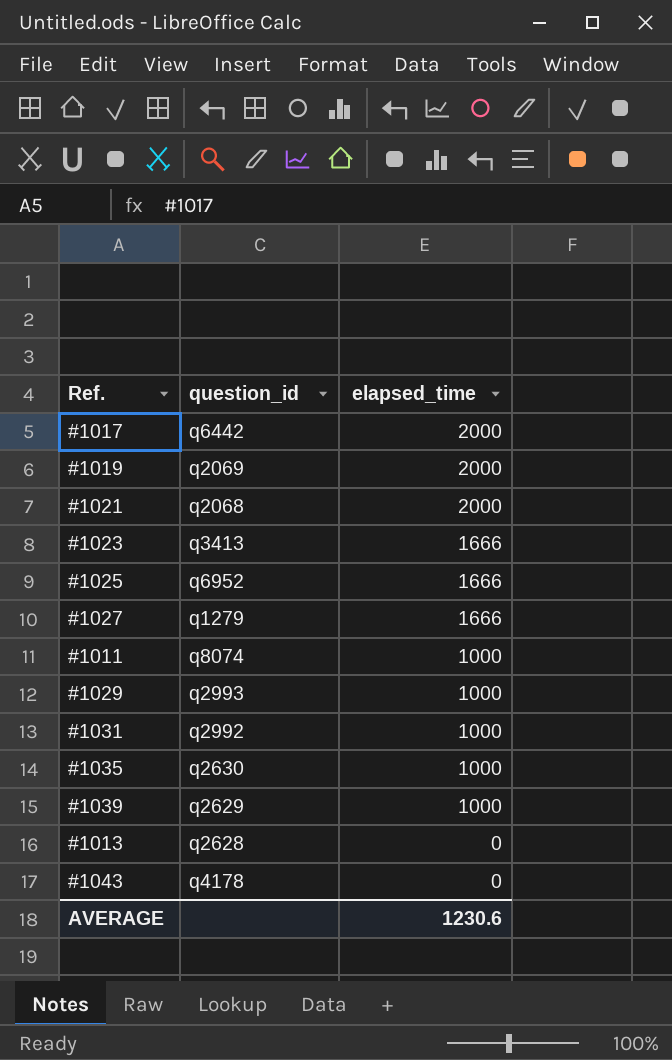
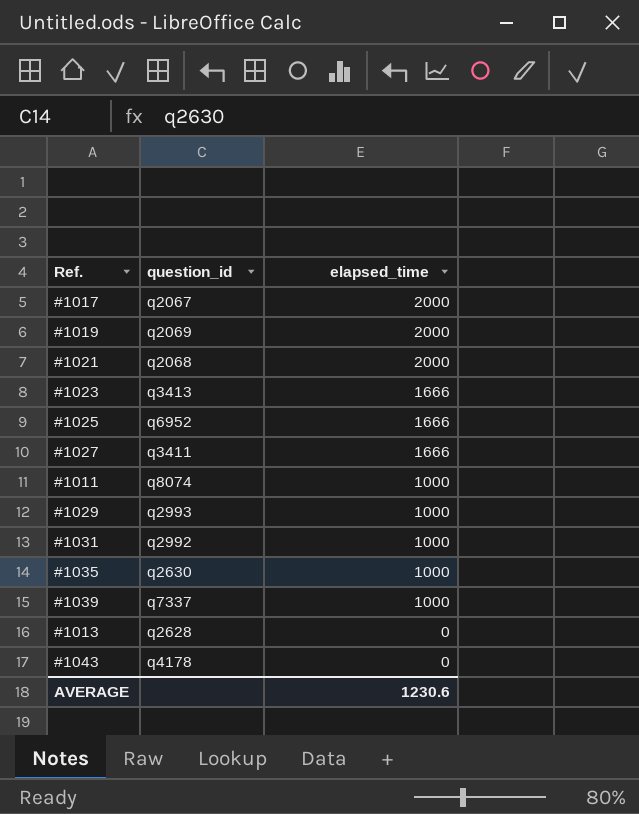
#1017 | question_id: q6442 -> q2067
#1027 | question_id: q1279 -> q3411
#1039 | question_id: q2629 -> q7337

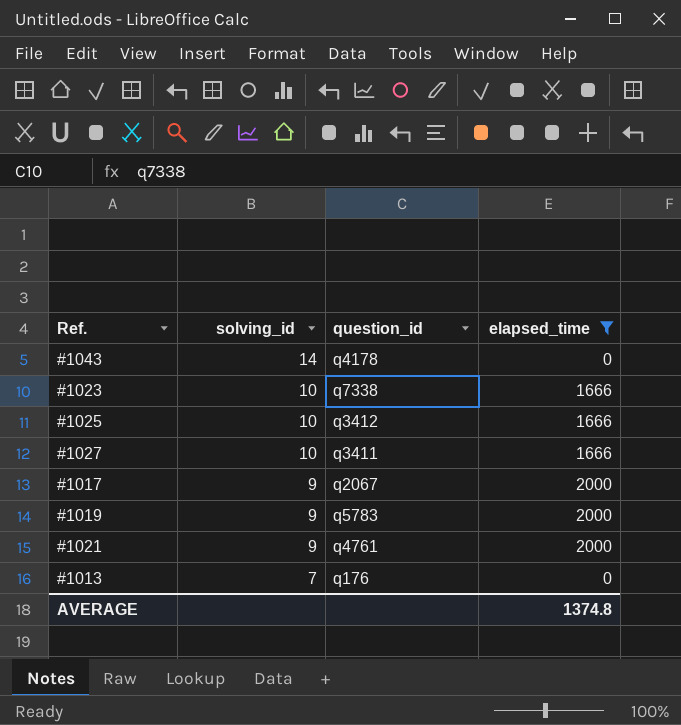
filter: none -> elapsed_time != 1000
row order: elapsed_time descending -> solving_id descending
column solving_id | position: none -> 2
#1023 | question_id: q3413 -> q7338
#1025 | question_id: q6952 -> q3412
#1019 | question_id: q2069 -> q5783
#1021 | question_id: q2068 -> q4761
#1013 | question_id: q2628 -> q176
AVERAGE | elapsed_time: 1230.6 -> 1374.8

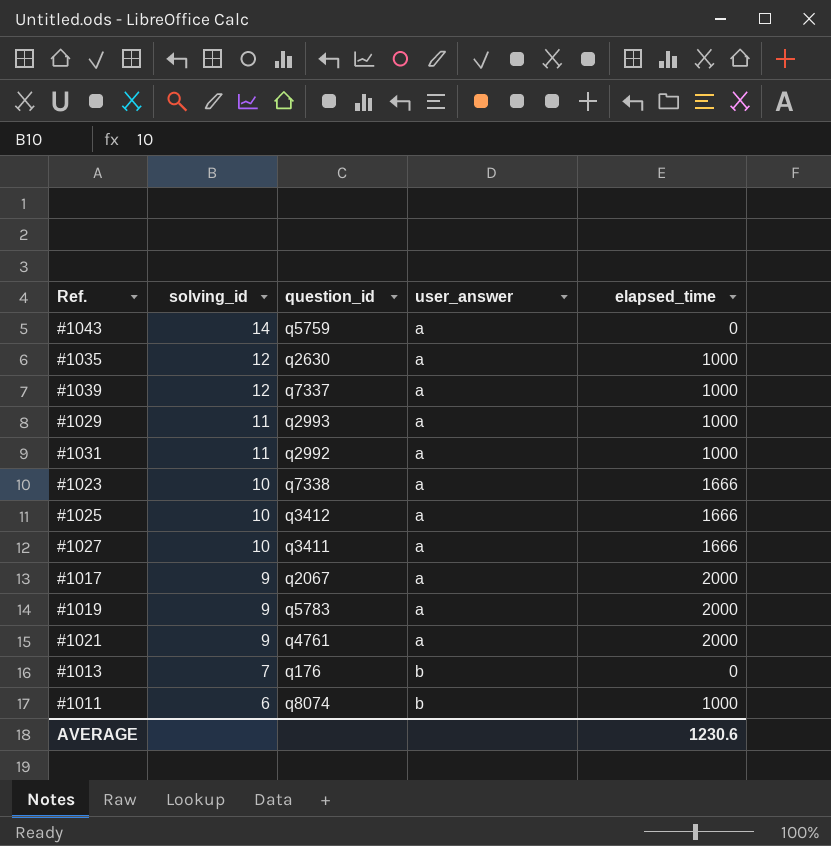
filter: elapsed_time != 1000 -> none
column user_answer | position: none -> 4
#1043 | question_id: q4178 -> q5759
AVERAGE | elapsed_time: 1374.8 -> 1230.6

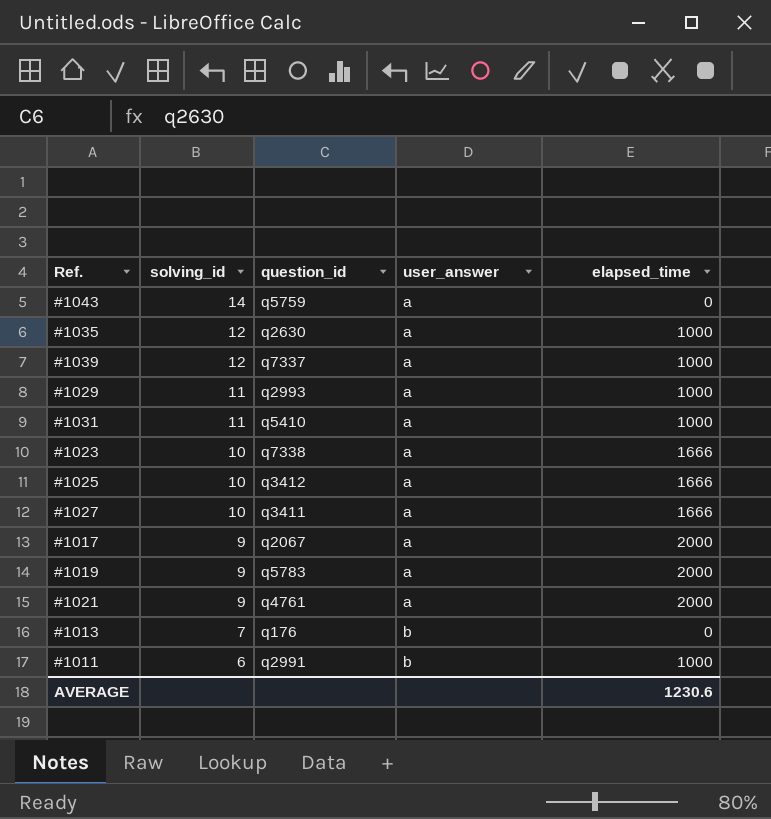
#1031 | question_id: q2992 -> q5410
#1011 | question_id: q8074 -> q2991

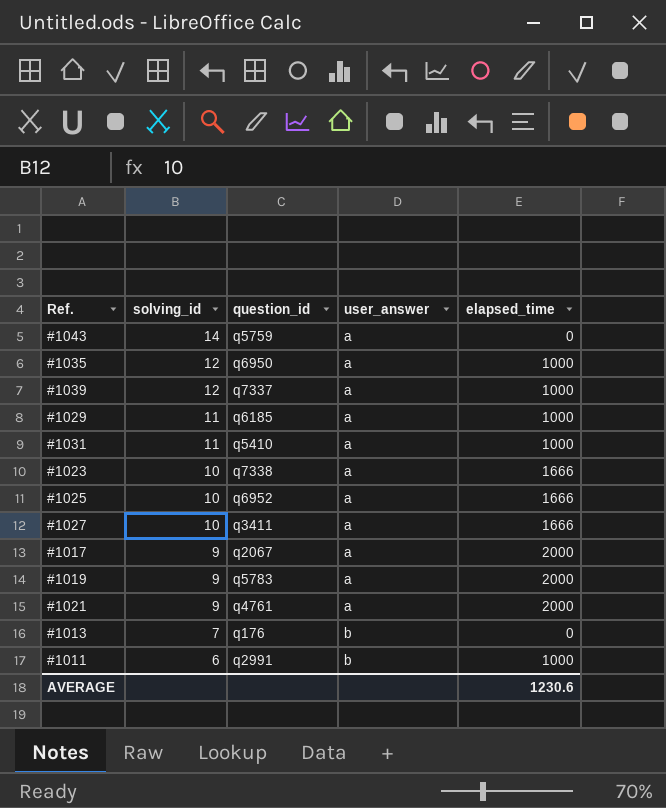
#1035 | question_id: q2630 -> q6950
#1029 | question_id: q2993 -> q6185
#1025 | question_id: q3412 -> q6952

